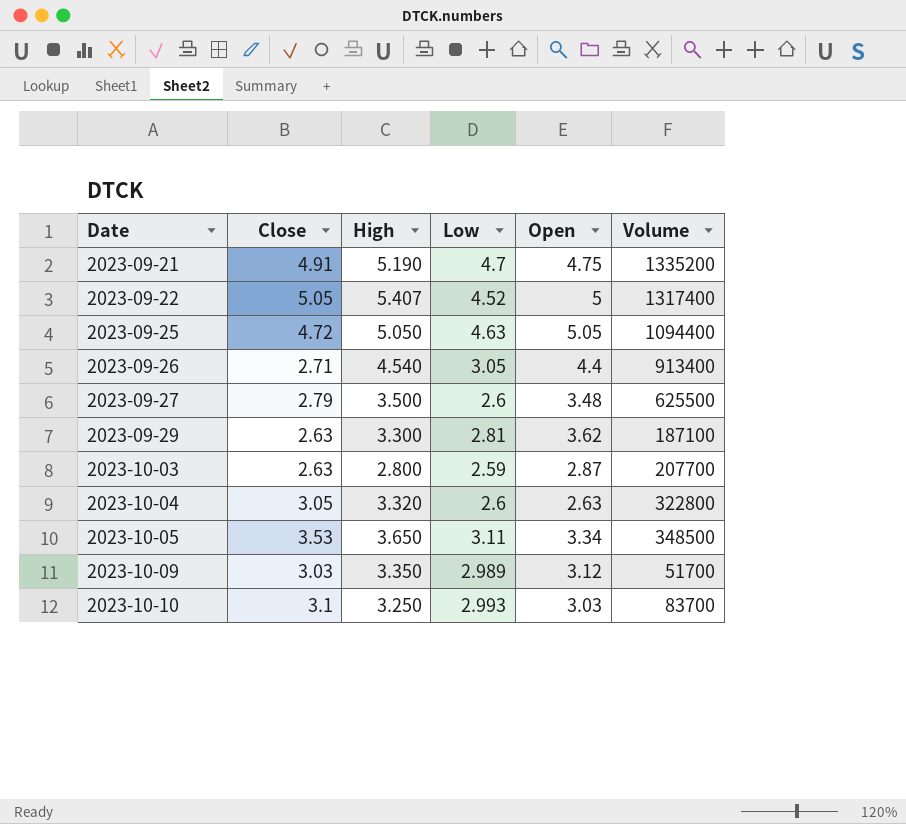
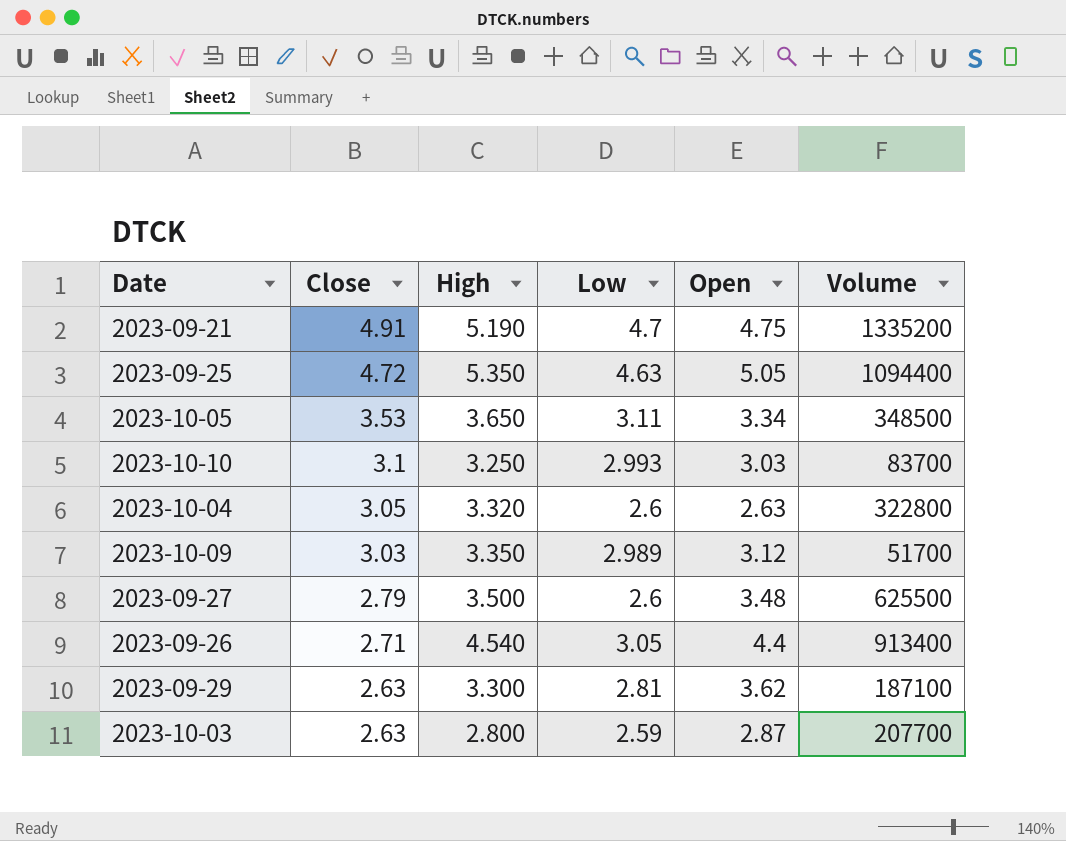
row order: Date ascending -> Close descending
row 2023-09-22: 5.05 | 5.407 | 4.52 | 5 | 1317400 -> none
2023-09-25 | High: 5.050 -> 5.350

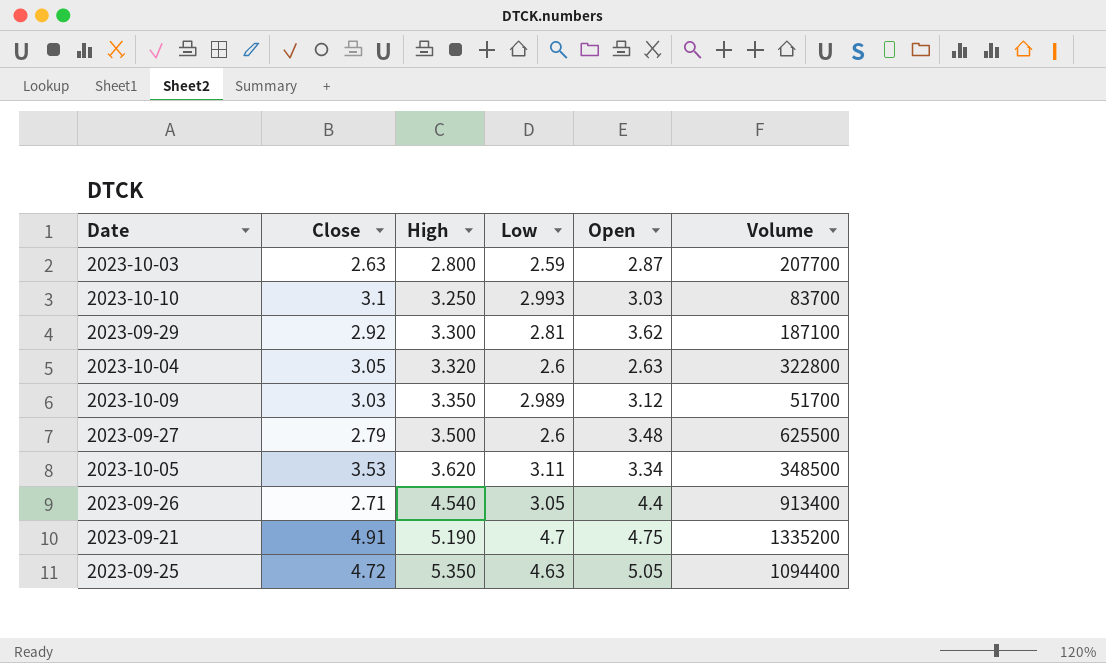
row order: Close descending -> High ascending
2023-09-29 | Close: 2.63 -> 2.92
2023-10-05 | High: 3.650 -> 3.620

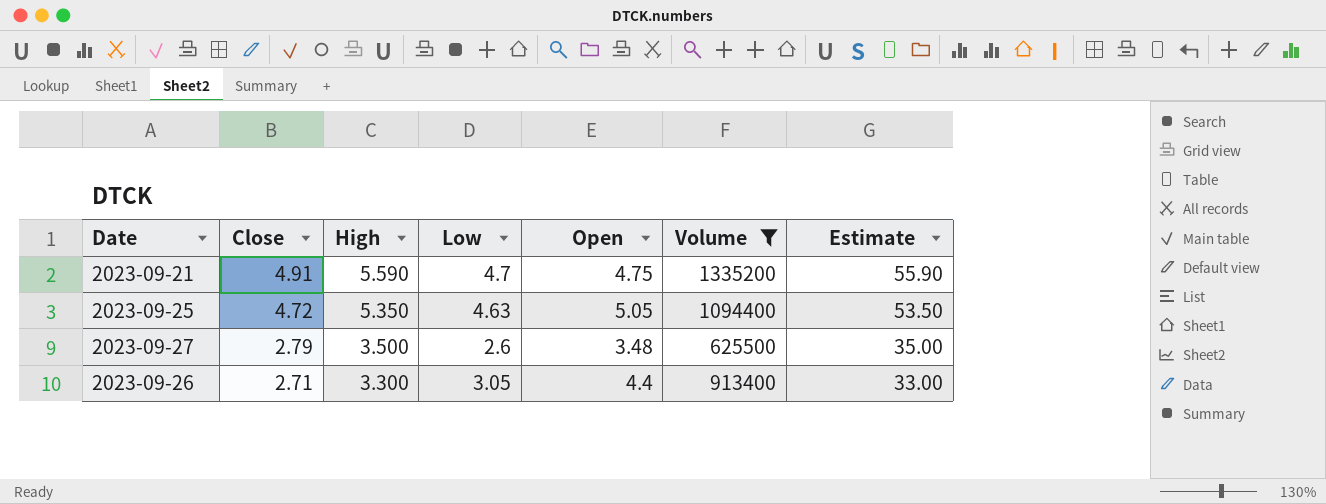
filter: none -> Volume >= 625500
row order: High ascending -> Close descending
column Estimate | formula: none -> [High] * 10
2023-09-21 | High: 5.190 -> 5.590
2023-09-26 | High: 4.540 -> 3.300

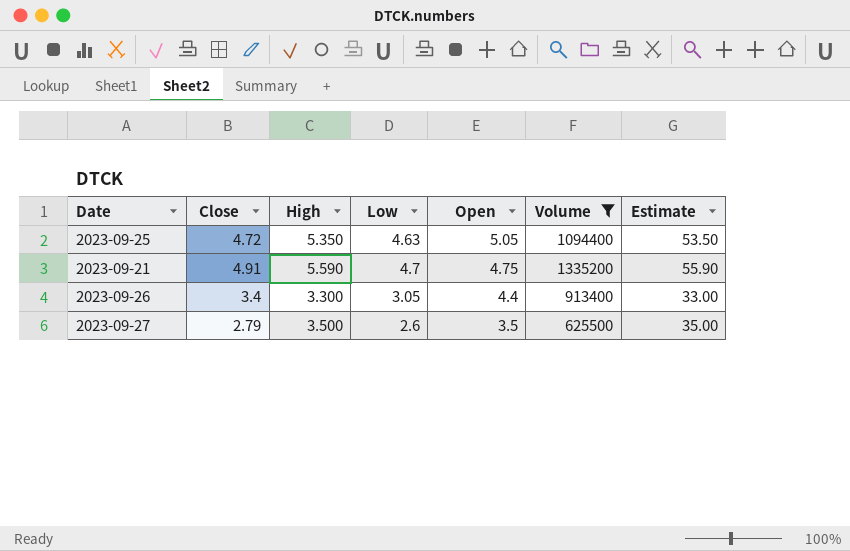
row order: Close descending -> Open descending
2023-09-26 | Close: 2.71 -> 3.4
2023-09-27 | Open: 3.48 -> 3.5

